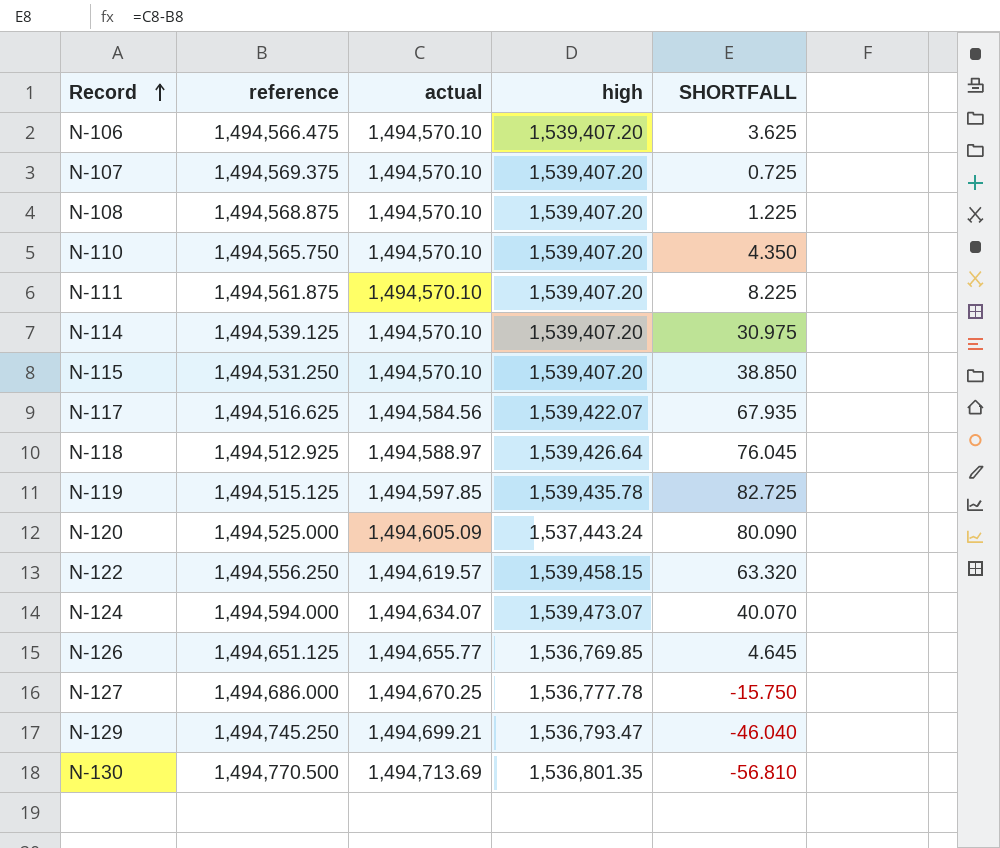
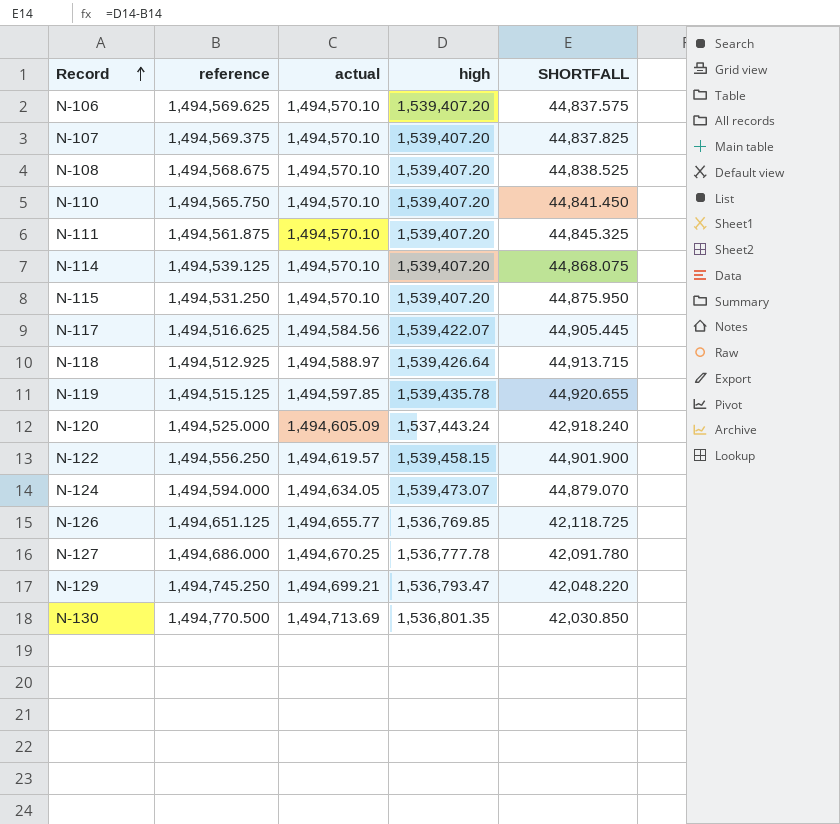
column SHORTFALL | formula: [actual] - [reference] -> [high] - [reference]
N-106 | reference: 1,494,566.475 -> 1,494,569.625
N-108 | reference: 1,494,568.875 -> 1,494,568.675
N-124 | actual: 1,494,634.07 -> 1,494,634.05

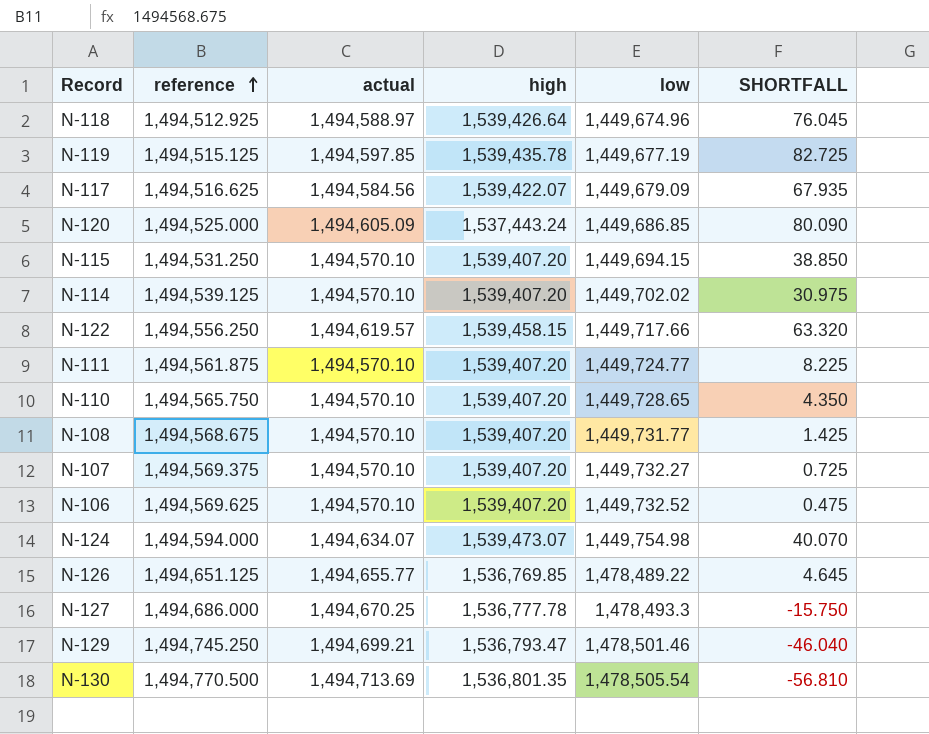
row order: Record ascending -> reference ascending
column low | position: none -> 5
column SHORTFALL | formula: [high] - [reference] -> [actual] - [reference]
N-124 | actual: 1,494,634.05 -> 1,494,634.07

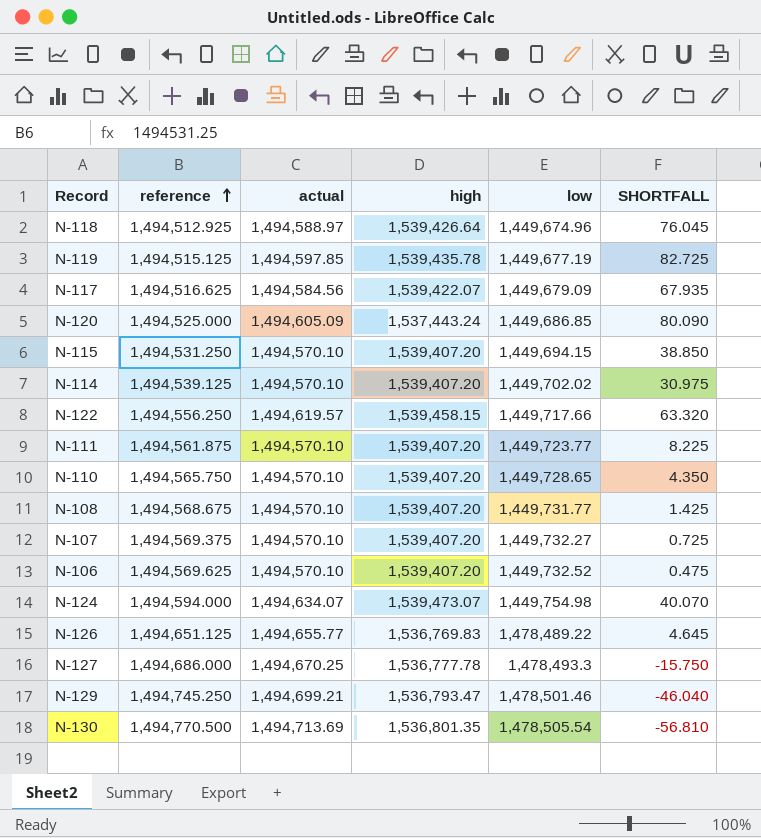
N-111 | low: 1,449,724.77 -> 1,449,723.77
N-126 | high: 1,536,769.85 -> 1,536,769.83

